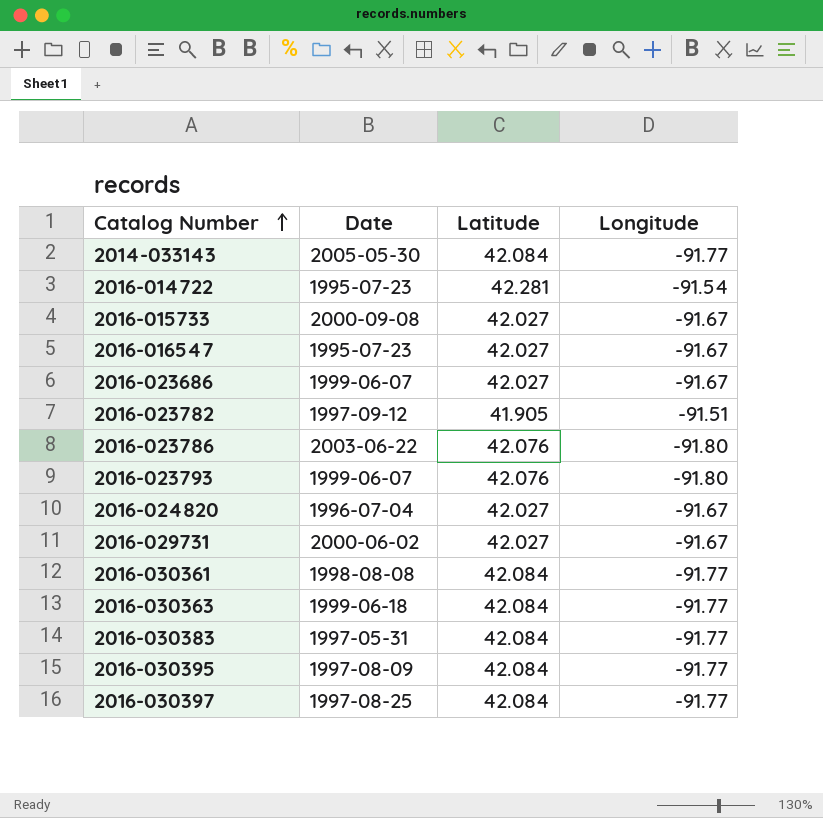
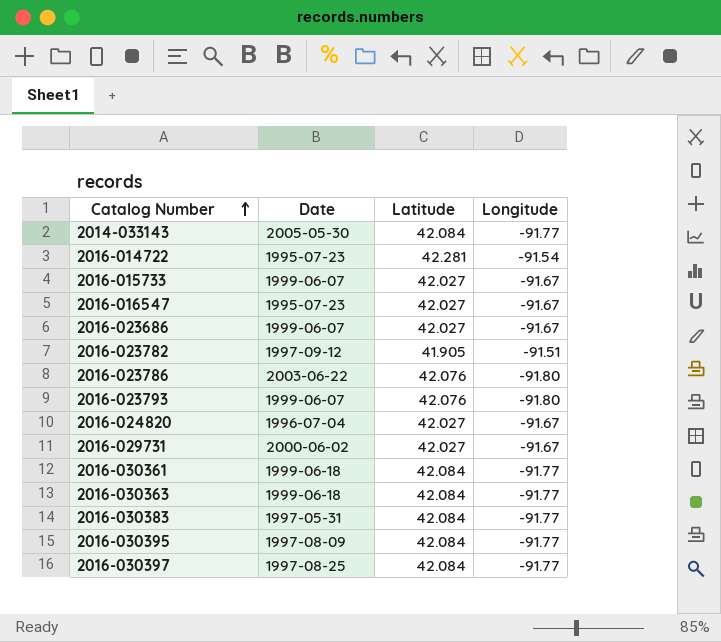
2016-015733 | Date: 2000-09-08 -> 1999-06-07
2016-030361 | Date: 1998-08-08 -> 1999-06-18

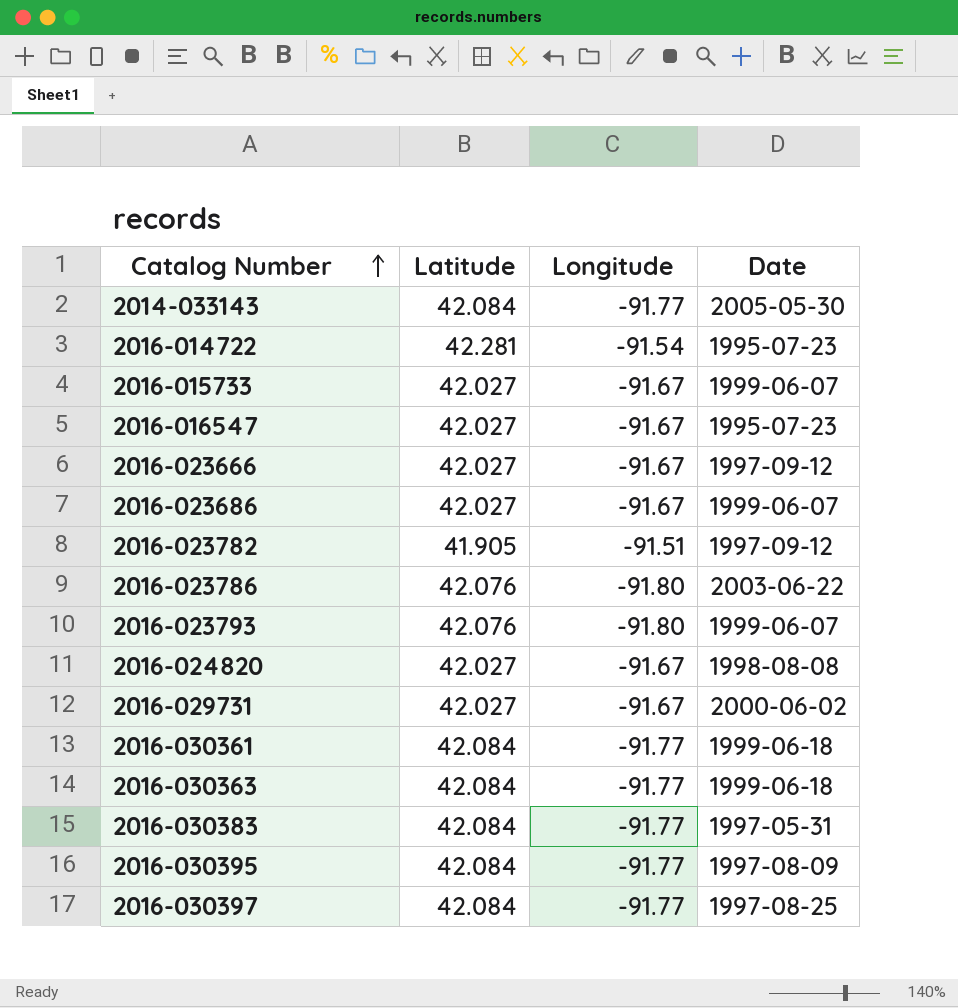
column Date | position: 2 -> 4
row 2016-023666: none -> 42.027 | -91.67 | 1997-09-12
2016-024820 | Date: 1996-07-04 -> 1998-08-08

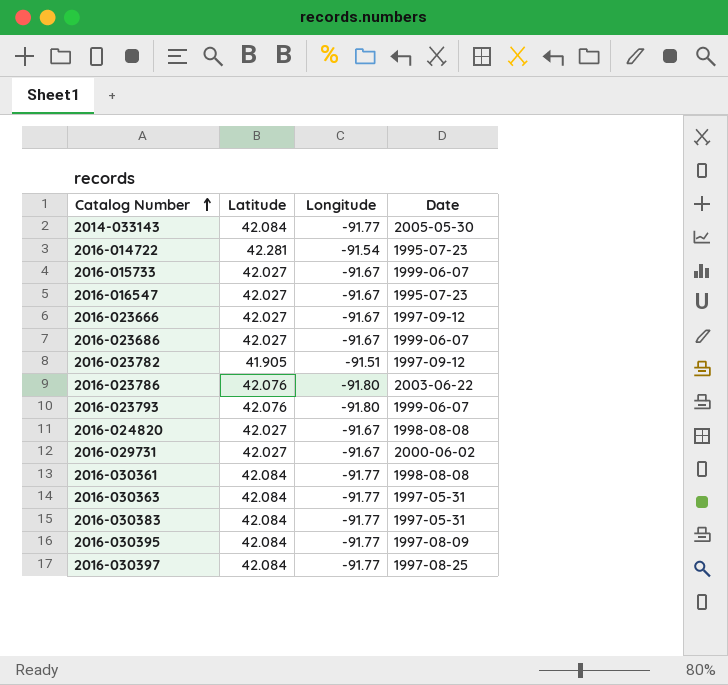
2016-030361 | Date: 1999-06-18 -> 1998-08-08
2016-030363 | Date: 1999-06-18 -> 1997-05-31

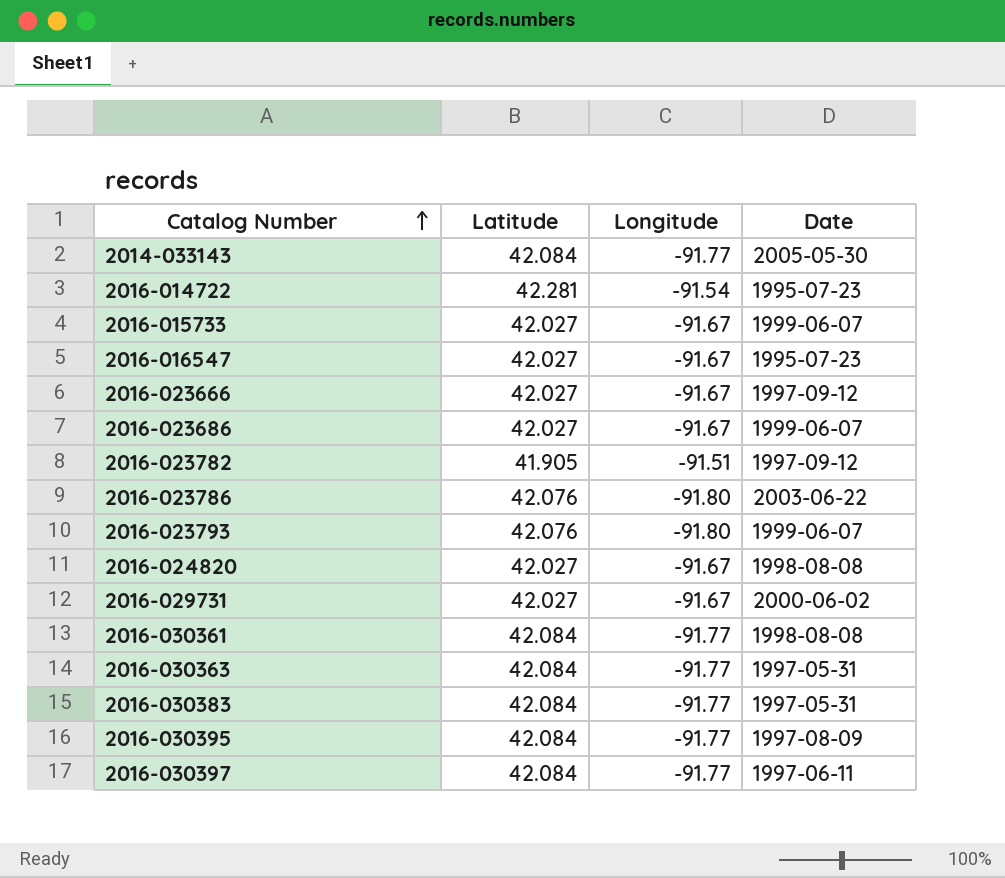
2016-030397 | Date: 1997-08-25 -> 1997-06-11

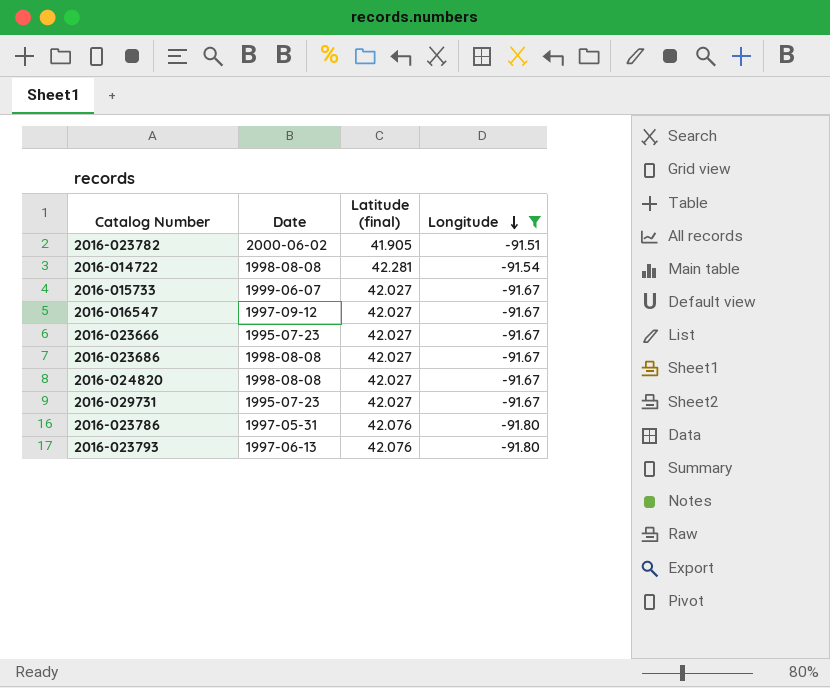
filter: none -> Longitude != -91.77
row order: Catalog Number ascending -> Longitude descending
column Date | position: 4 -> 2
column name: Latitude -> Latitude (final)
2016-023782 | Date: 1997-09-12 -> 2000-06-02
2016-014722 | Date: 1995-07-23 -> 1998-08-08
2016-016547 | Date: 1995-07-23 -> 1997-09-12
2016-023666 | Date: 1997-09-12 -> 1995-07-23
2016-023686 | Date: 1999-06-07 -> 1998-08-08
2016-029731 | Date: 2000-06-02 -> 1995-07-23
2016-023786 | Date: 2003-06-22 -> 1997-05-31
2016-023793 | Date: 1999-06-07 -> 1997-06-13

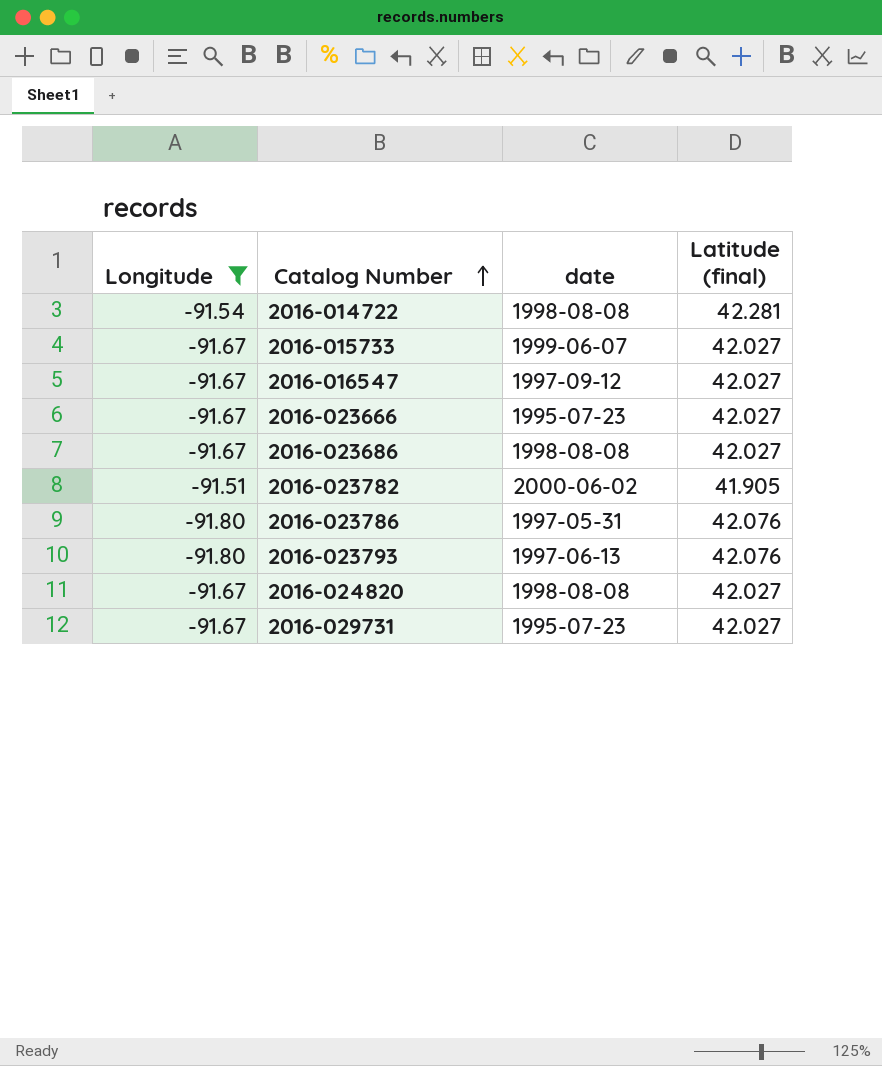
row order: Longitude descending -> Catalog Number ascending
column Longitude | position: 4 -> 1
column name: Date -> date

